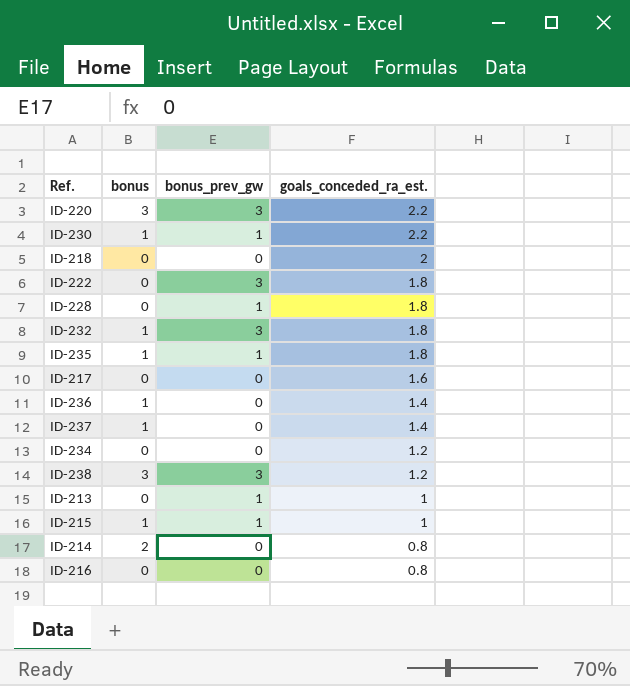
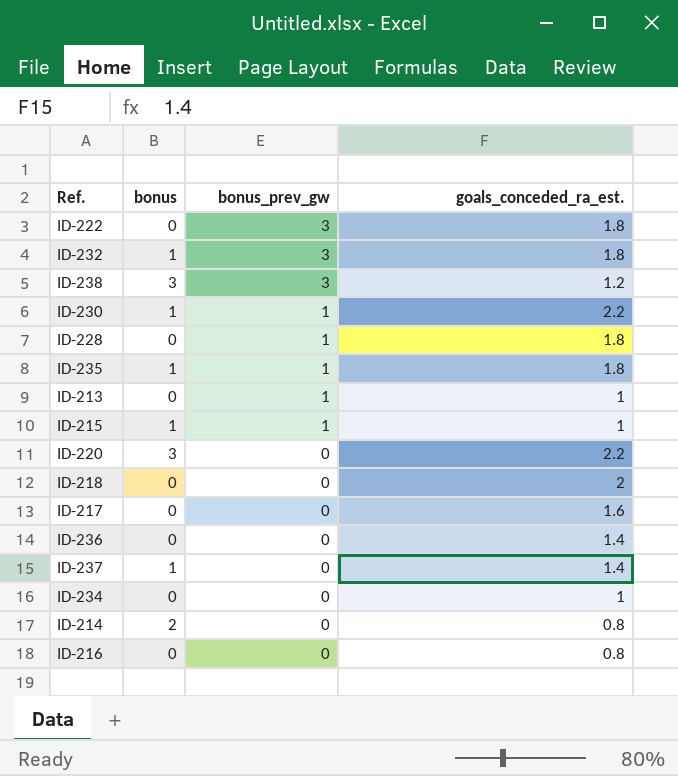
row order: goals_conceded_ra_est. descending -> bonus_prev_gw descending
ID-220 | bonus_prev_gw: 3 -> 0
ID-236 | bonus: 1 -> 0
ID-234 | goals_conceded_ra_est.: 1.2 -> 1

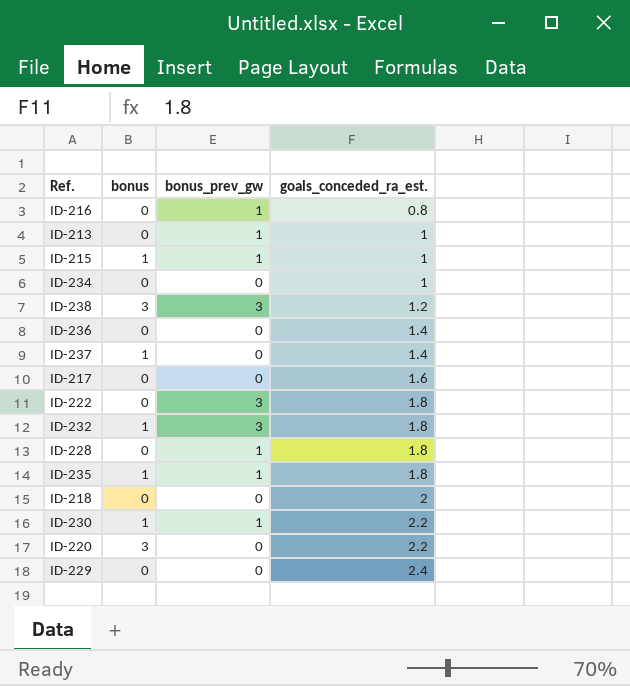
row order: bonus_prev_gw descending -> goals_conceded_ra_est. ascending
row ID-214: 2 | 0 | 0.8 -> none
ID-216 | bonus_prev_gw: 0 -> 1
row ID-229: none -> 0 | 0 | 2.4

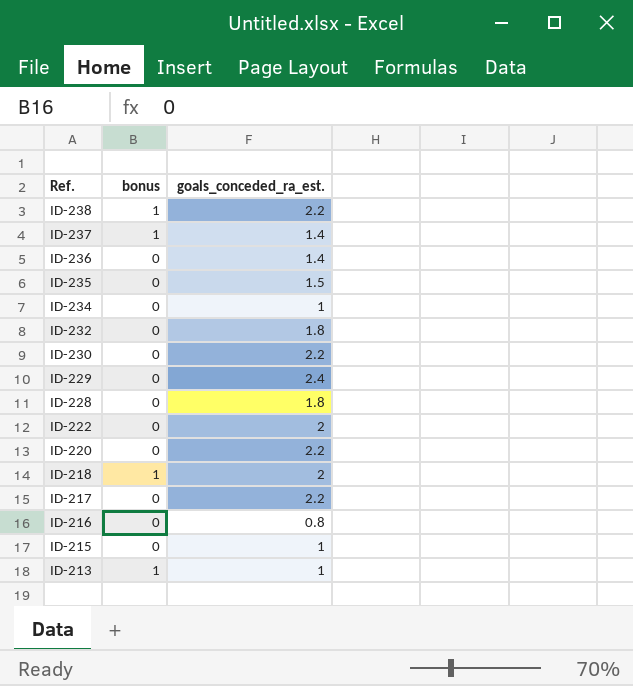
row order: goals_conceded_ra_est. ascending -> Ref. descending
column bonus_prev_gw | position: 3 -> none
ID-238 | bonus: 3 -> 1
ID-238 | goals_conceded_ra_est.: 1.2 -> 2.2
ID-235 | bonus: 1 -> 0
ID-235 | goals_conceded_ra_est.: 1.8 -> 1.5
ID-232 | bonus: 1 -> 0
ID-230 | bonus: 1 -> 0
ID-222 | goals_conceded_ra_est.: 1.8 -> 2
ID-220 | bonus: 3 -> 0
ID-218 | bonus: 0 -> 1
ID-217 | goals_conceded_ra_est.: 1.6 -> 2.2
ID-215 | bonus: 1 -> 0
ID-213 | bonus: 0 -> 1

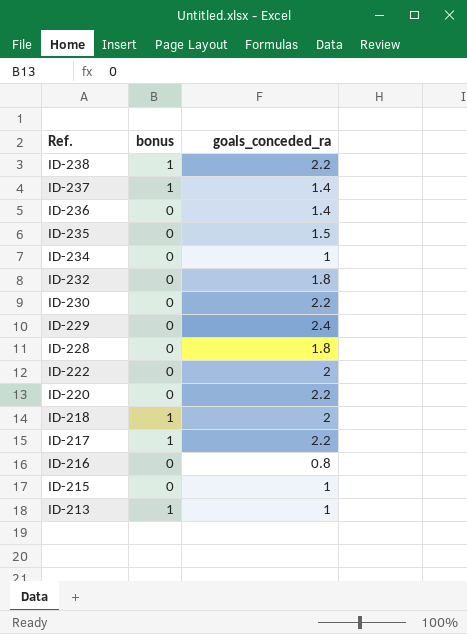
column name: goals_conceded_ra_est. -> goals_conceded_ra
ID-217 | bonus: 0 -> 1

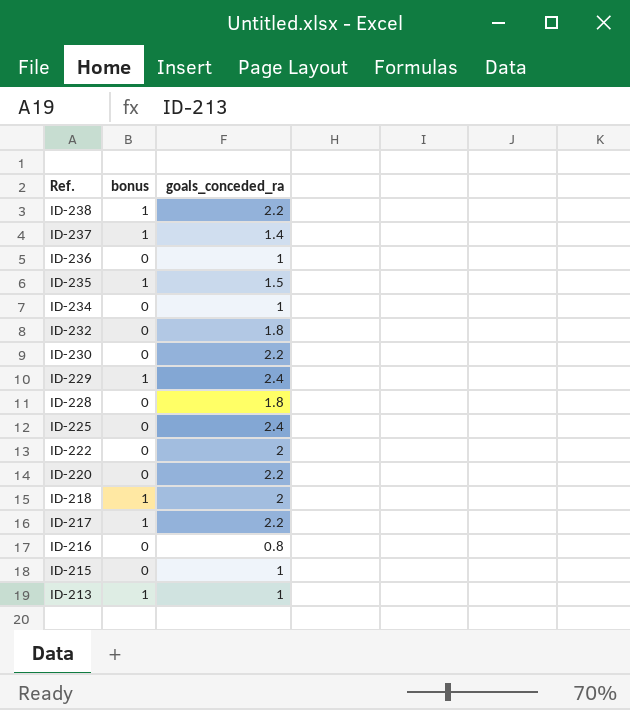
ID-236 | goals_conceded_ra: 1.4 -> 1
ID-235 | bonus: 0 -> 1
ID-229 | bonus: 0 -> 1
row ID-225: none -> 0 | 2.4

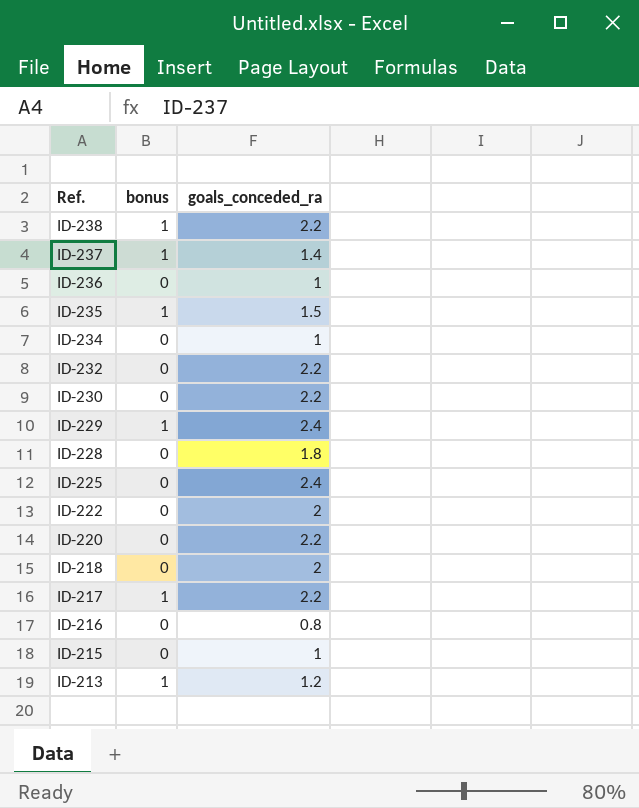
ID-232 | goals_conceded_ra: 1.8 -> 2.2
ID-218 | bonus: 1 -> 0
ID-213 | goals_conceded_ra: 1 -> 1.2

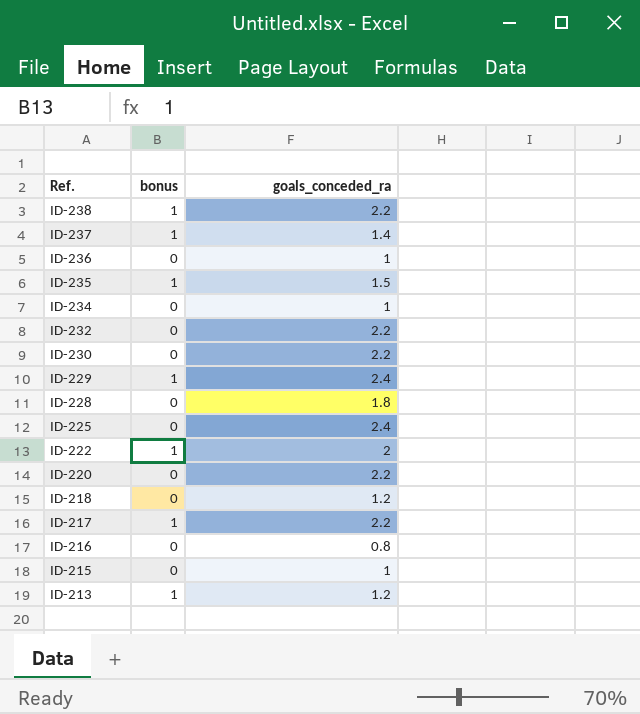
ID-222 | bonus: 0 -> 1
ID-218 | goals_conceded_ra: 2 -> 1.2

